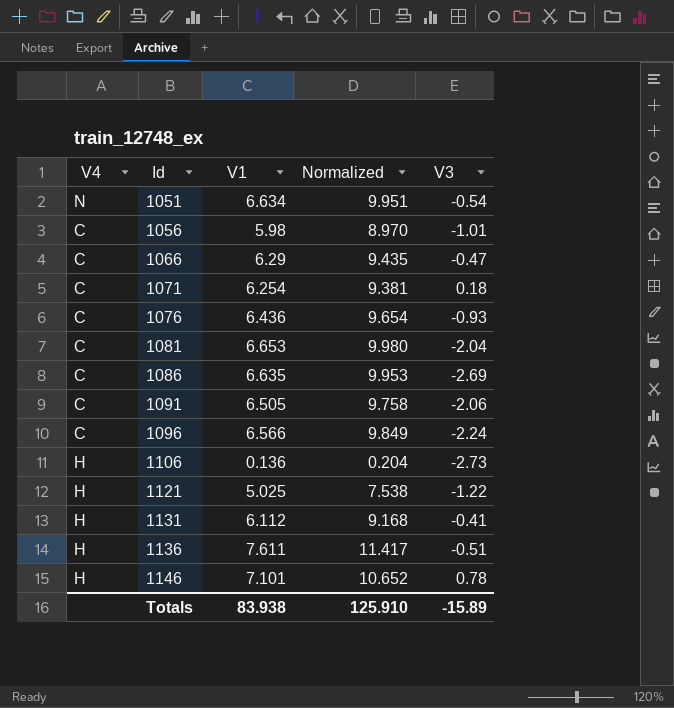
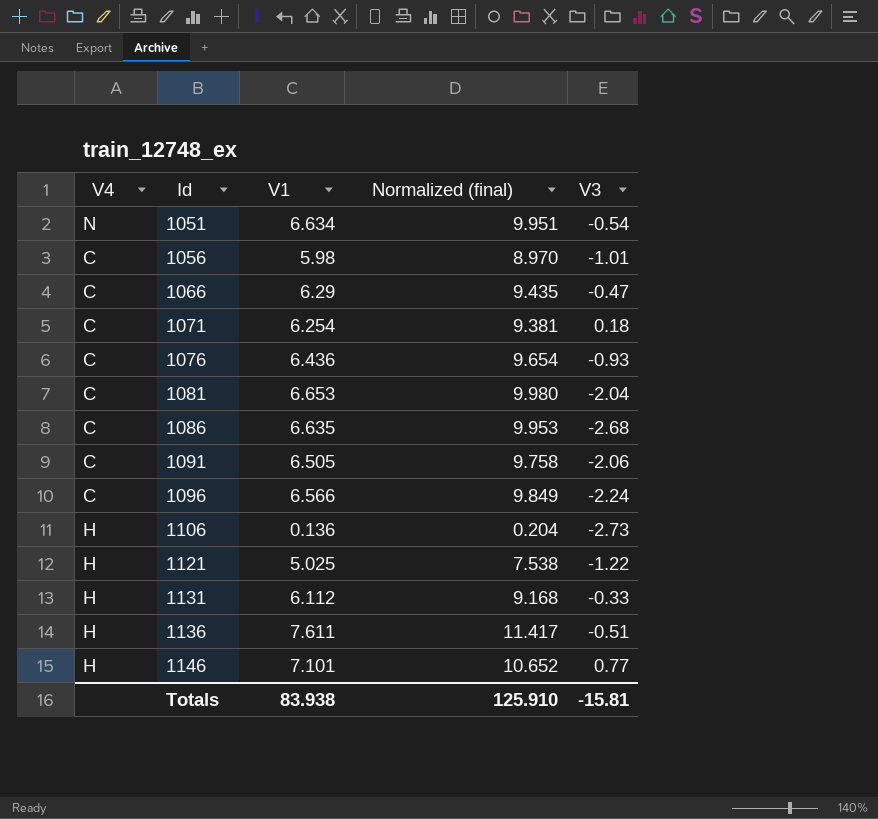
column name: Normalized -> Normalized (final)
1086 | V3: -2.69 -> -2.68
1131 | V3: -0.41 -> -0.33
1146 | V3: 0.78 -> 0.77
Totals | V3: -15.89 -> -15.81

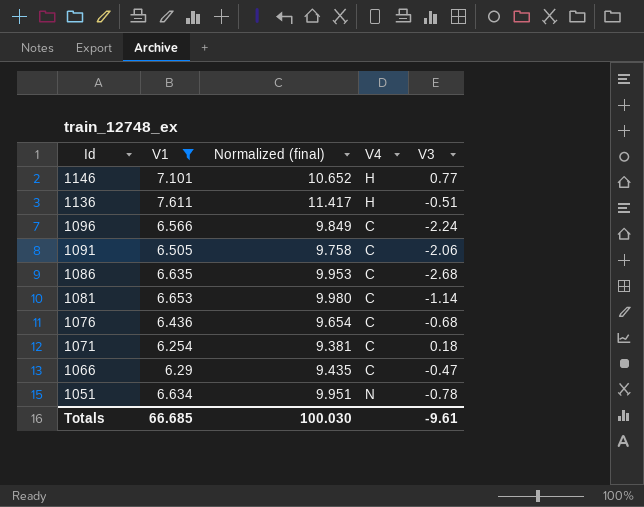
filter: none -> V1 >= 6.254
row order: Id ascending -> Id descending
column V4 | position: 1 -> 4
1081 | V3: -2.04 -> -1.14
1076 | V3: -0.93 -> -0.68
1051 | V3: -0.54 -> -0.78
Totals | V1: 83.938 -> 66.685
Totals | Normalized (final): 125.910 -> 100.030
Totals | V3: -15.81 -> -9.61

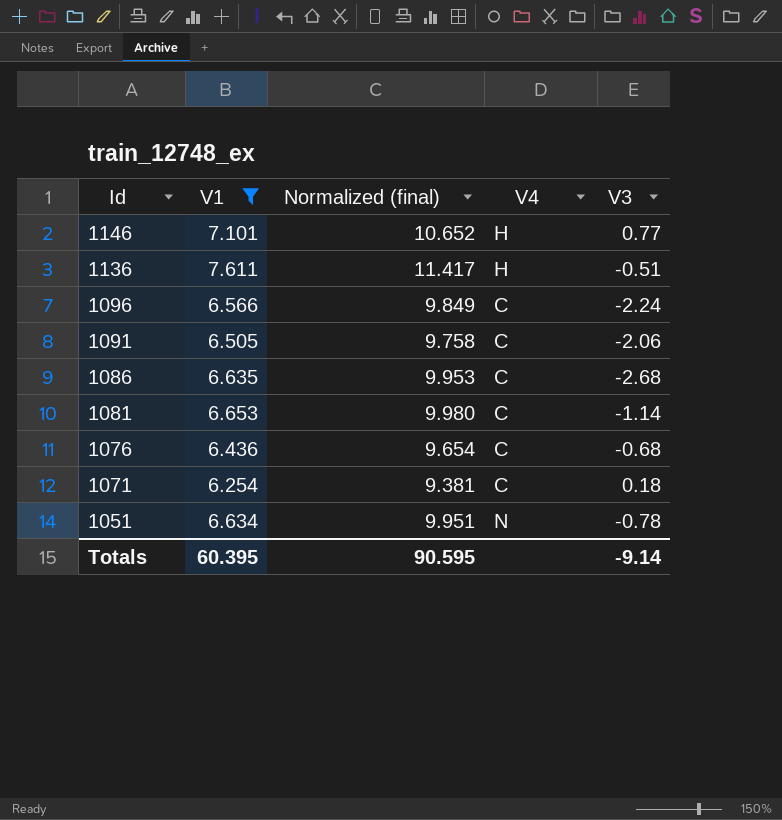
row 1066: 6.29 | 9.435 | C | -0.47 -> none
Totals | V1: 66.685 -> 60.395
Totals | Normalized (final): 100.030 -> 90.595
Totals | V3: -9.61 -> -9.14

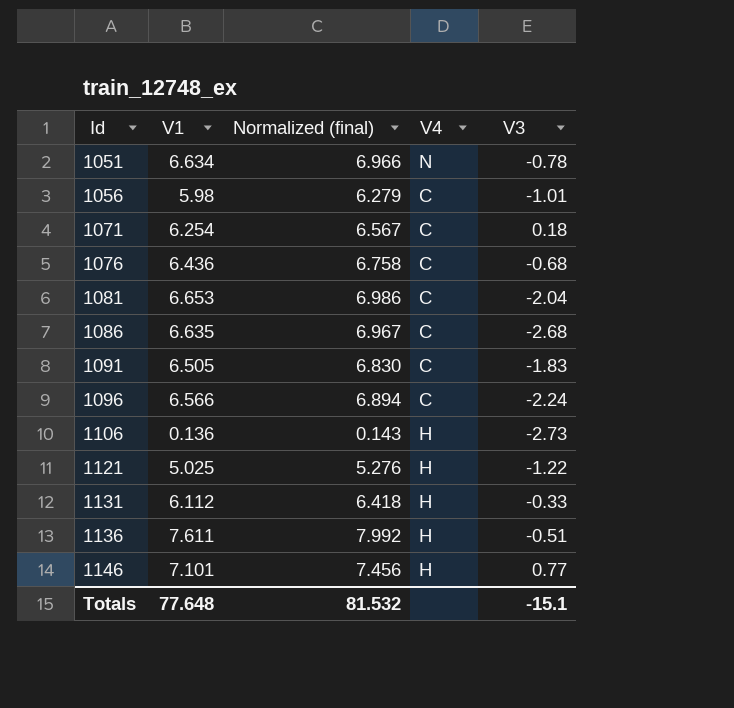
filter: V1 >= 6.254 -> none
row order: Id descending -> Id ascending
column Normalized (final) | formula: [V1] * 1.5 -> [V1] * 1.05
1081 | V3: -1.14 -> -2.04
1091 | V3: -2.06 -> -1.83
Totals | V1: 60.395 -> 77.648
Totals | Normalized (final): 90.595 -> 81.532
Totals | V3: -9.14 -> -15.1

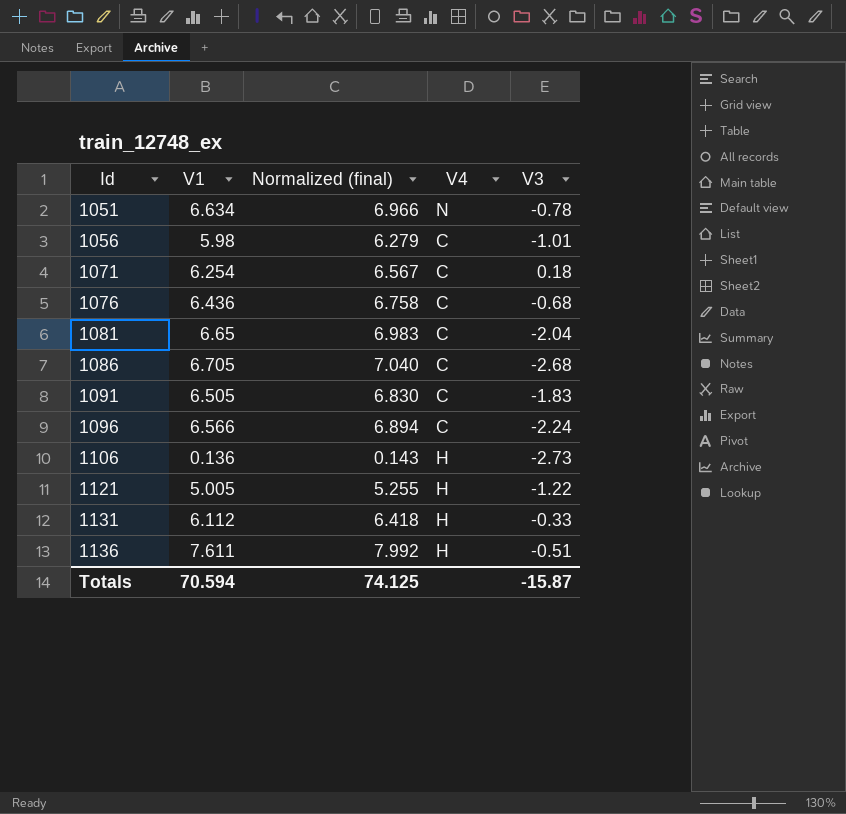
row 1146: 7.101 | 7.456 | H | 0.77 -> none
1081 | V1: 6.653 -> 6.65
1081 | Normalized (final): 6.986 -> 6.983
1086 | V1: 6.635 -> 6.705
1086 | Normalized (final): 6.967 -> 7.040
1121 | V1: 5.025 -> 5.005
1121 | Normalized (final): 5.276 -> 5.255
Totals | V1: 77.648 -> 70.594
Totals | Normalized (final): 81.532 -> 74.125
Totals | V3: -15.1 -> -15.87

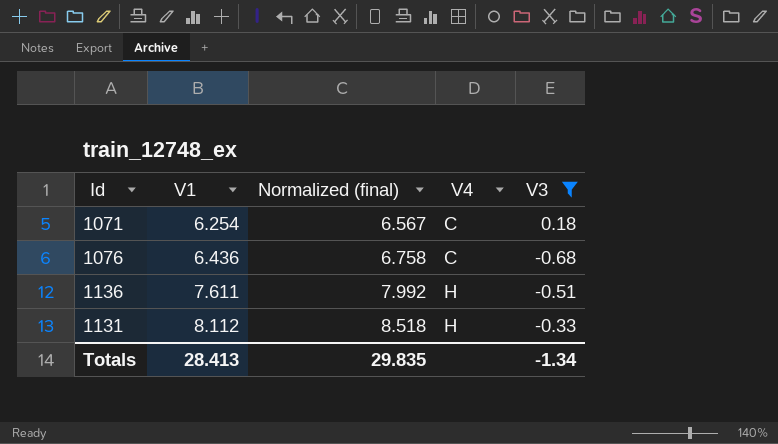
filter: none -> V3 >= -0.68
row order: Id ascending -> V1 ascending
1131 | V1: 6.112 -> 8.112
1131 | Normalized (final): 6.418 -> 8.518
Totals | V1: 70.594 -> 28.413
Totals | Normalized (final): 74.125 -> 29.835
Totals | V3: -15.87 -> -1.34

